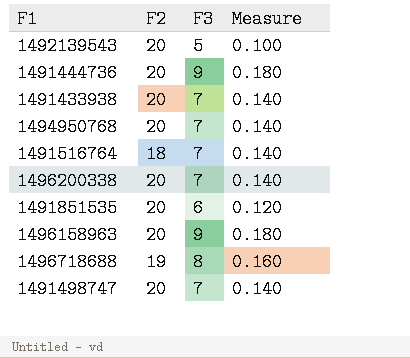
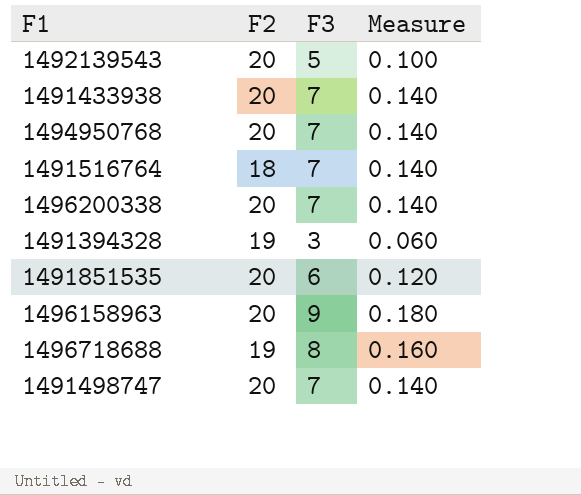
row 1491444736: 20 | 9 | 0.180 -> none
row 1491394328: none -> 19 | 3 | 0.060

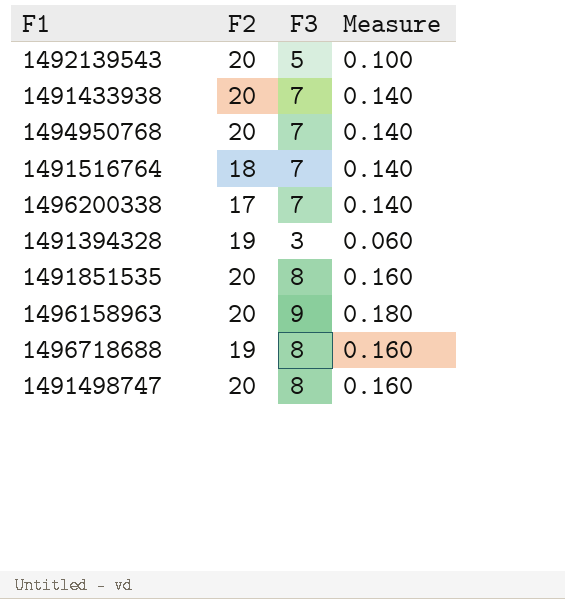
1496200338 | F2: 20 -> 17
1491851535 | F3: 6 -> 8
1491851535 | Measure: 0.120 -> 0.160
1491498747 | F3: 7 -> 8
1491498747 | Measure: 0.140 -> 0.160

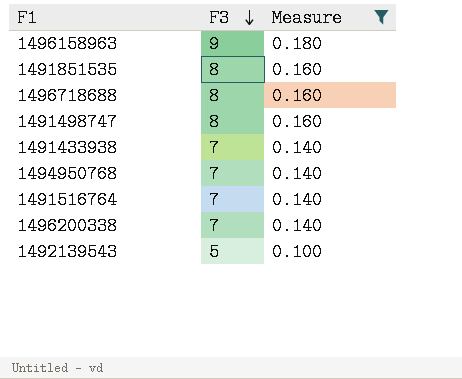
filter: none -> Measure != 0.060
row order: none -> F3 descending
column F2 | position: 2 -> none

